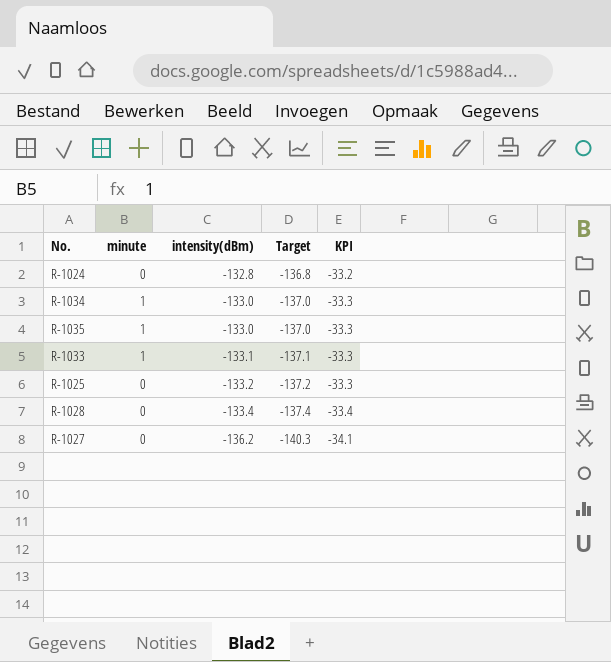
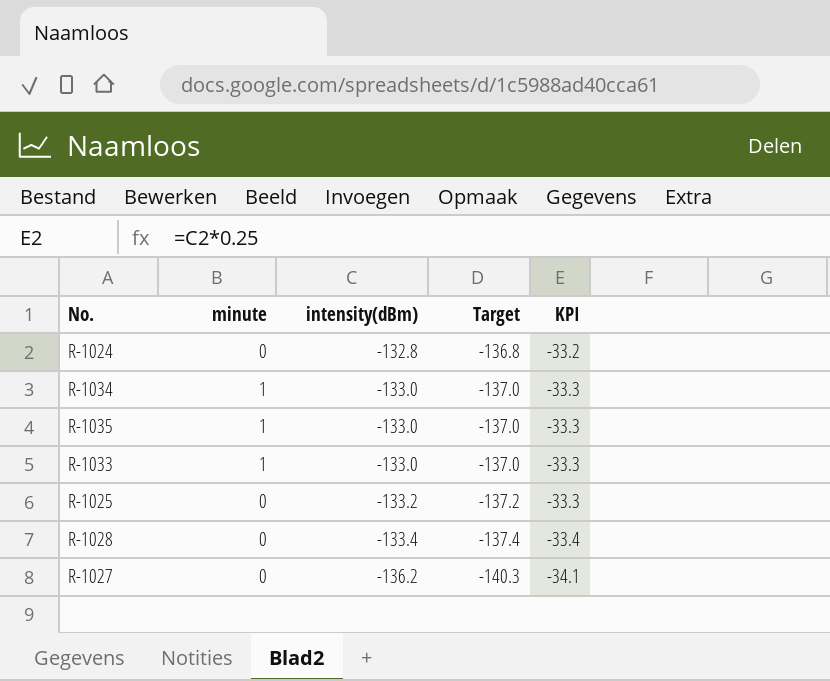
R-1033 | intensity(dBm): -133.1 -> -133.0
R-1033 | Target: -137.1 -> -137.0

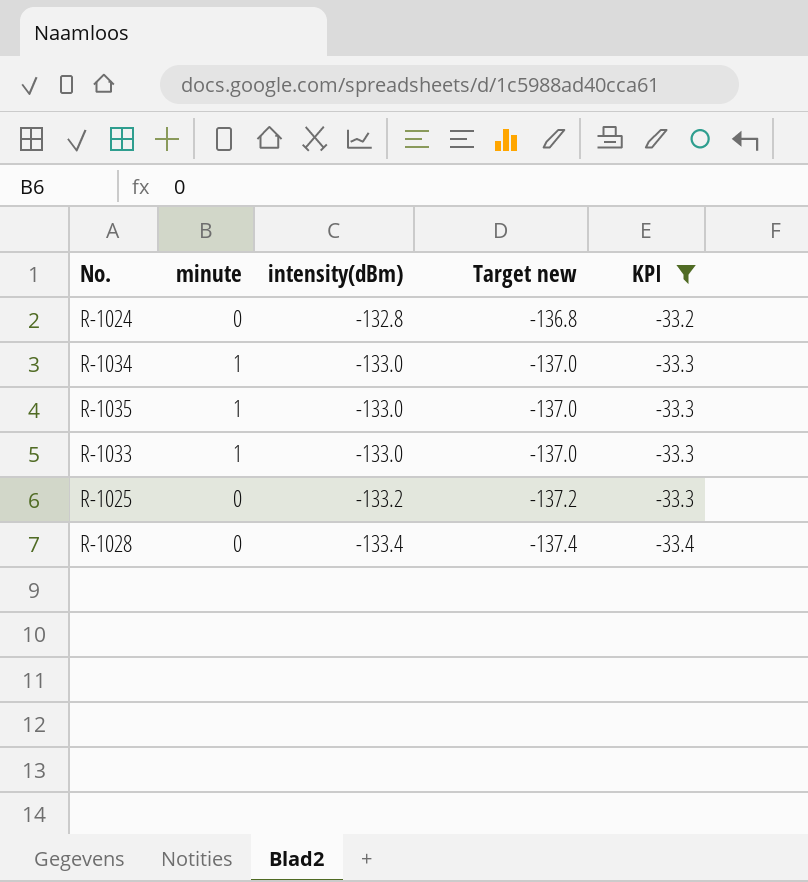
filter: none -> KPI != -34.1
column name: Target -> Target new

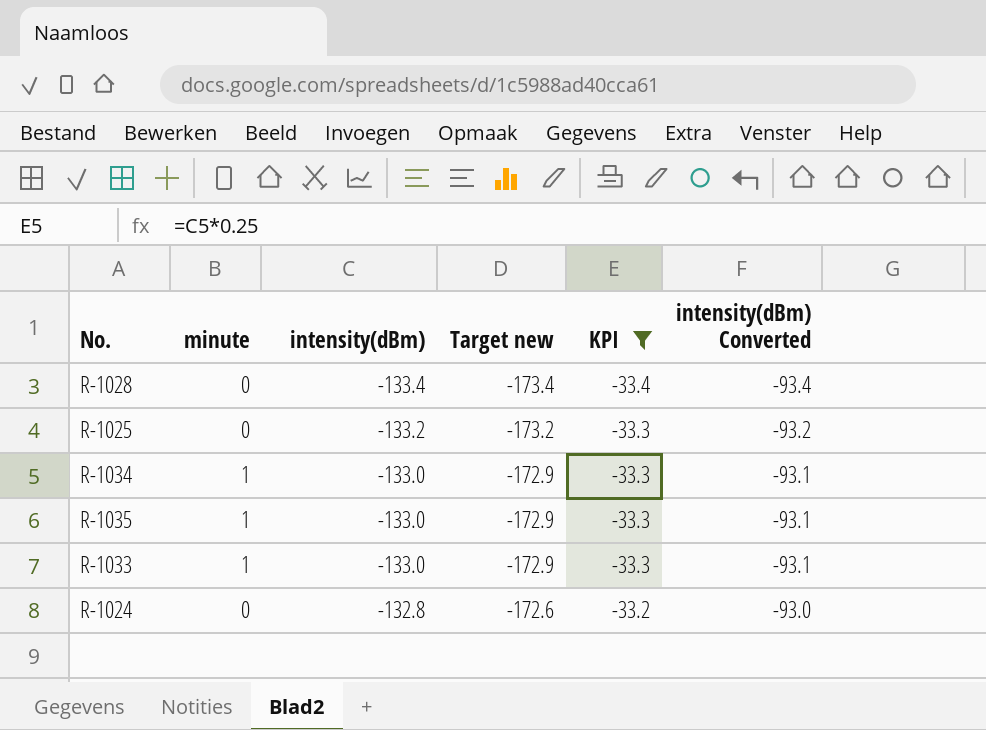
row order: intensity(dBm) descending -> intensity(dBm) ascending
column Target new | formula: [intensity(dBm)] * 1.03 -> [intensity(dBm)] * 1.3
column intensity(dBm) Converted | formula: none -> [intensity(dBm)] * 0.7

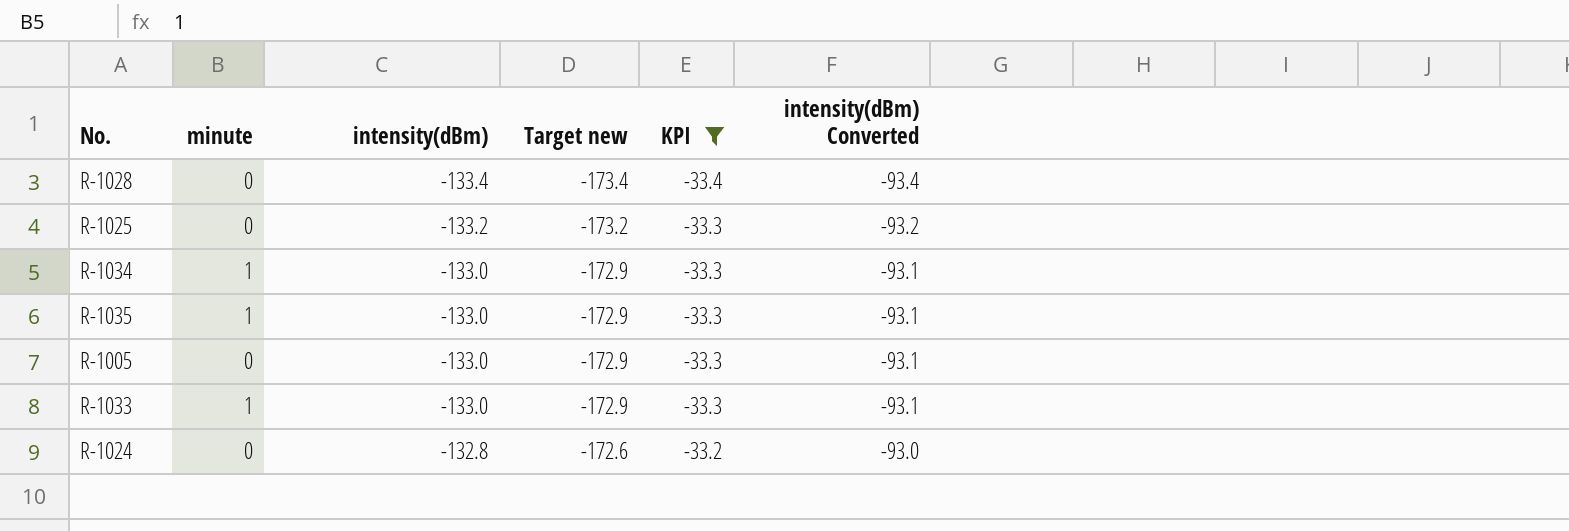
row R-1005: none -> 0 | -133.0 | -172.9 | -33.3 | -93.1

